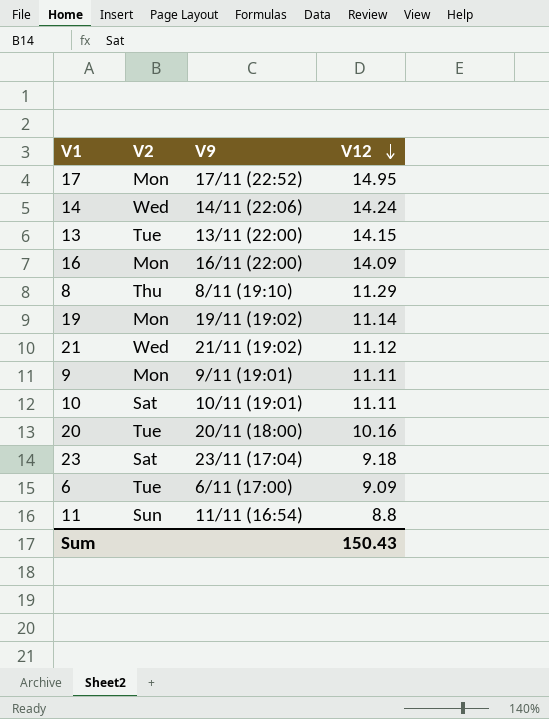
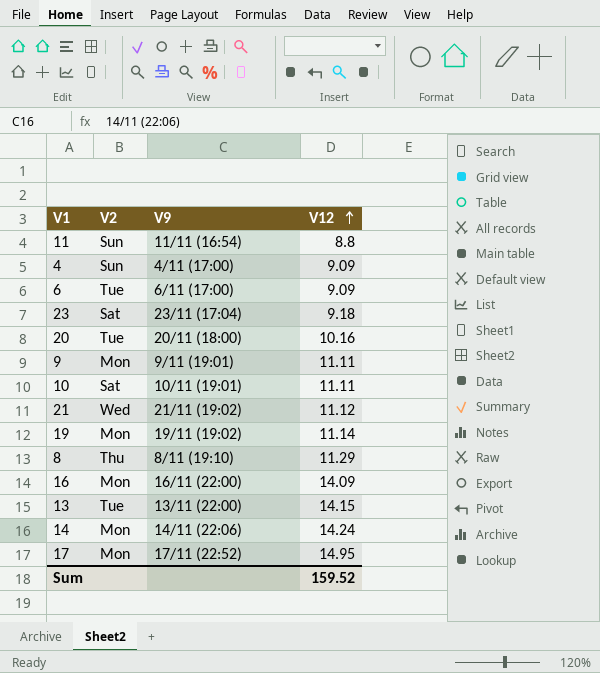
row order: V12 descending -> V12 ascending
row 4: none -> Sun | 4/11 (17:00) | 9.09
14 | V2: Wed -> Mon
Sum | V12: 150.43 -> 159.52

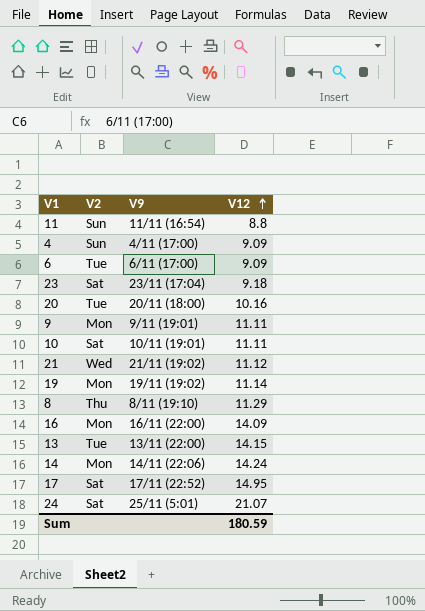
17 | V2: Mon -> Sat
row 24: none -> Sat | 25/11 (5:01) | 21.07
Sum | V12: 159.52 -> 180.59

